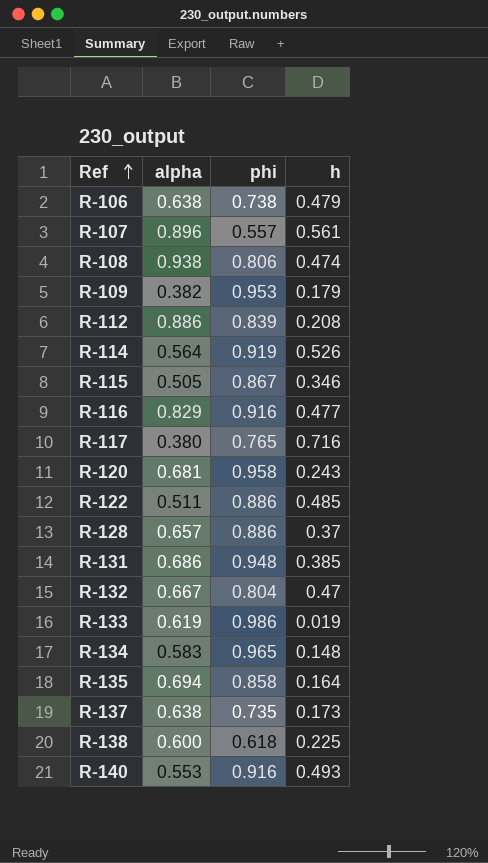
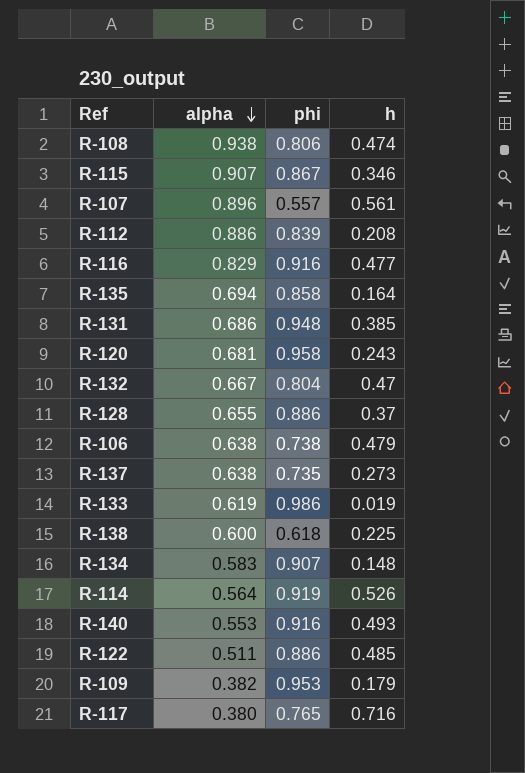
row order: Ref ascending -> alpha descending
R-115 | alpha: 0.505 -> 0.907
R-128 | alpha: 0.657 -> 0.655
R-137 | h: 0.173 -> 0.273
R-134 | phi: 0.965 -> 0.907

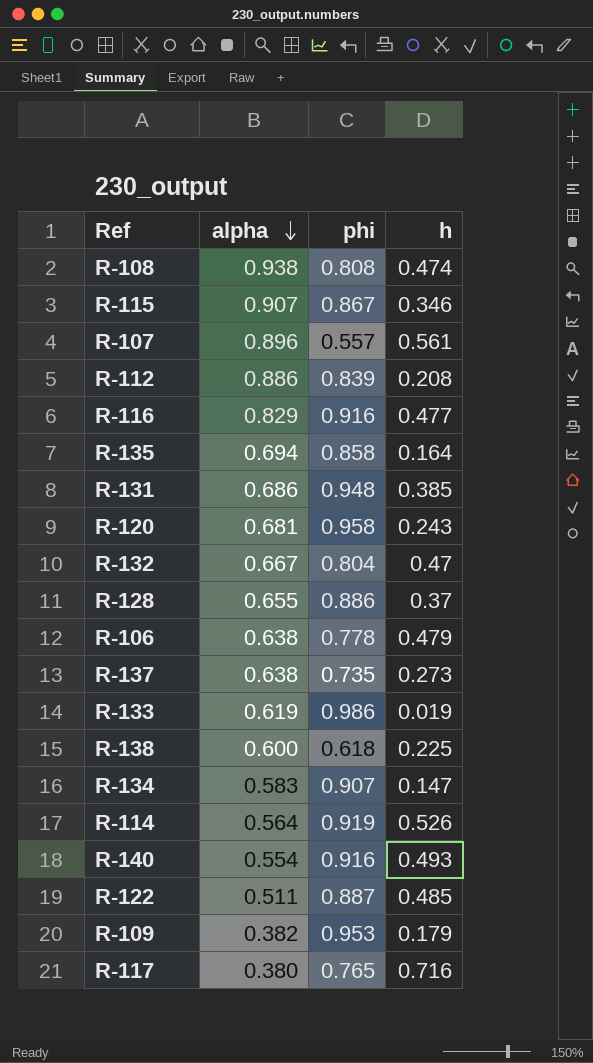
R-108 | phi: 0.806 -> 0.808
R-106 | phi: 0.738 -> 0.778
R-134 | h: 0.148 -> 0.147
R-140 | alpha: 0.553 -> 0.554
R-122 | phi: 0.886 -> 0.887

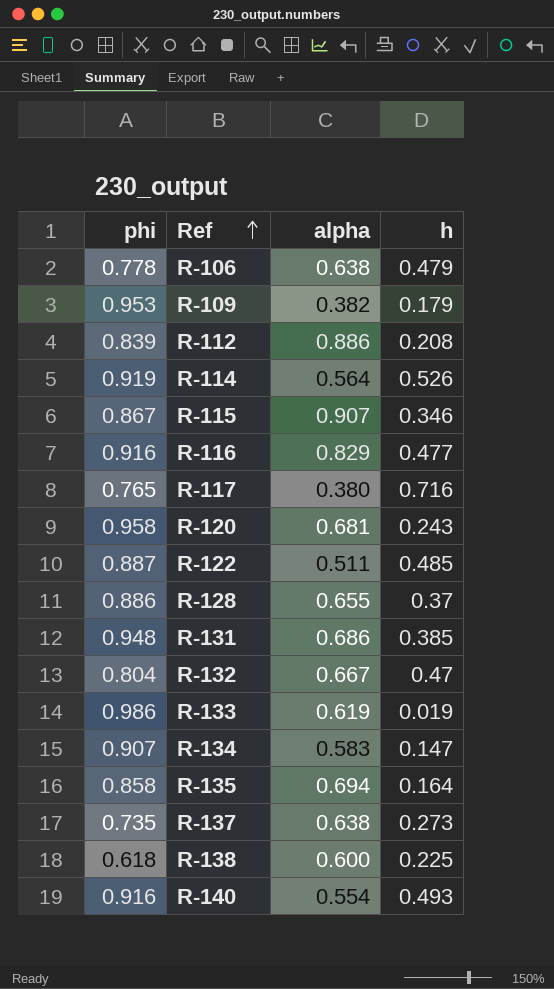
row order: alpha descending -> Ref ascending
column phi | position: 3 -> 1
row R-108: 0.938 | 0.808 | 0.474 -> none
row R-107: 0.896 | 0.557 | 0.561 -> none

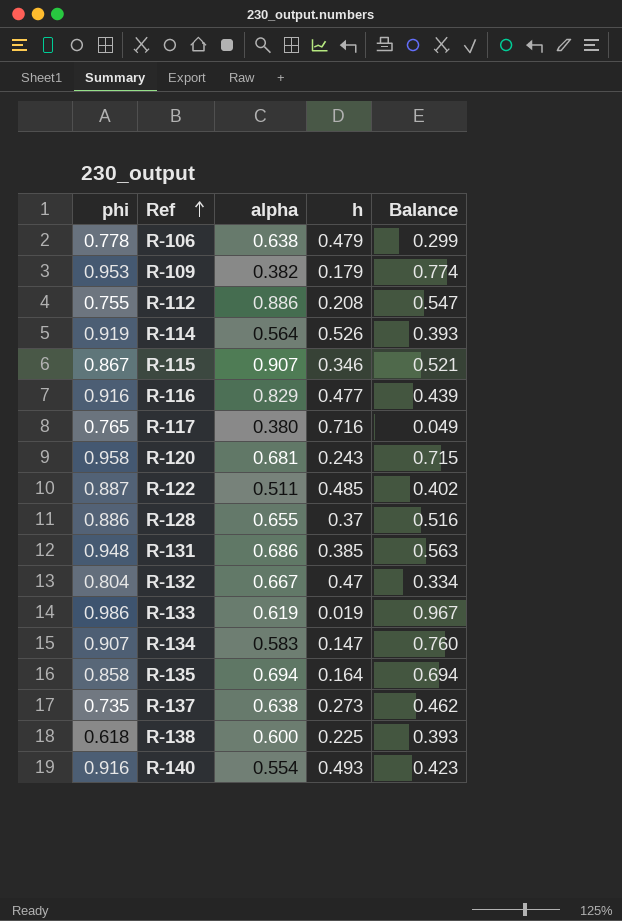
column Balance | formula: none -> [phi] - [h]
R-112 | phi: 0.839 -> 0.755

